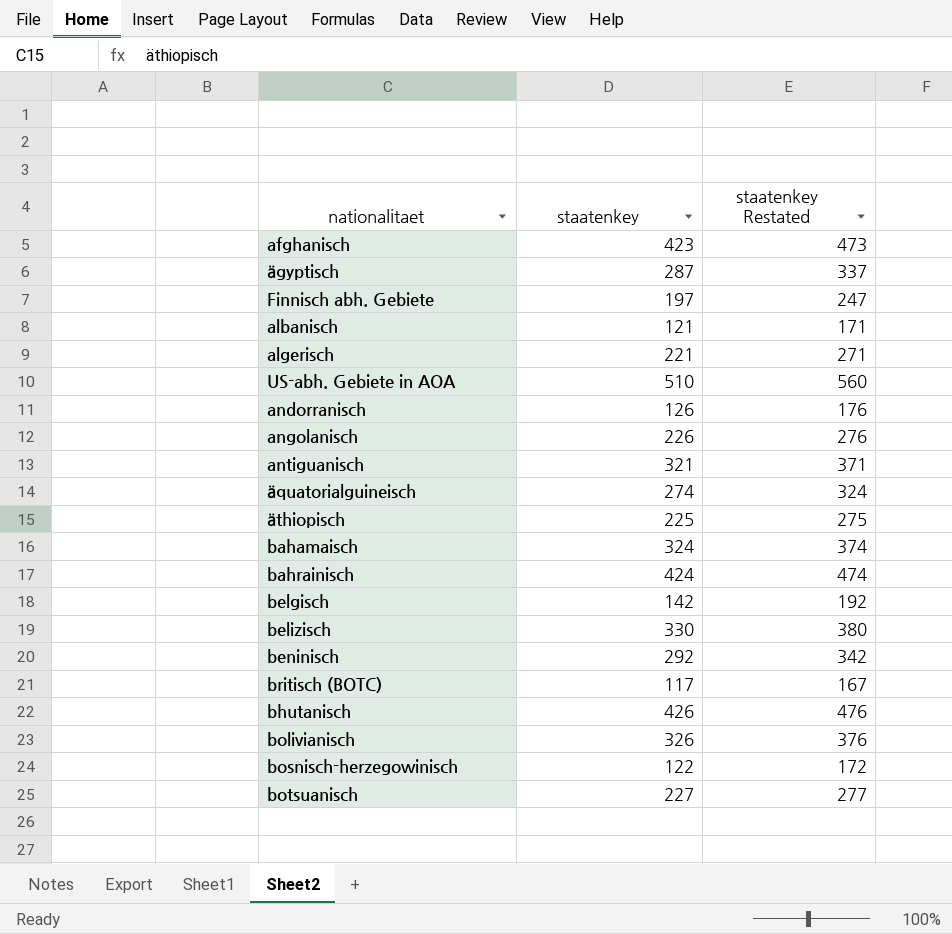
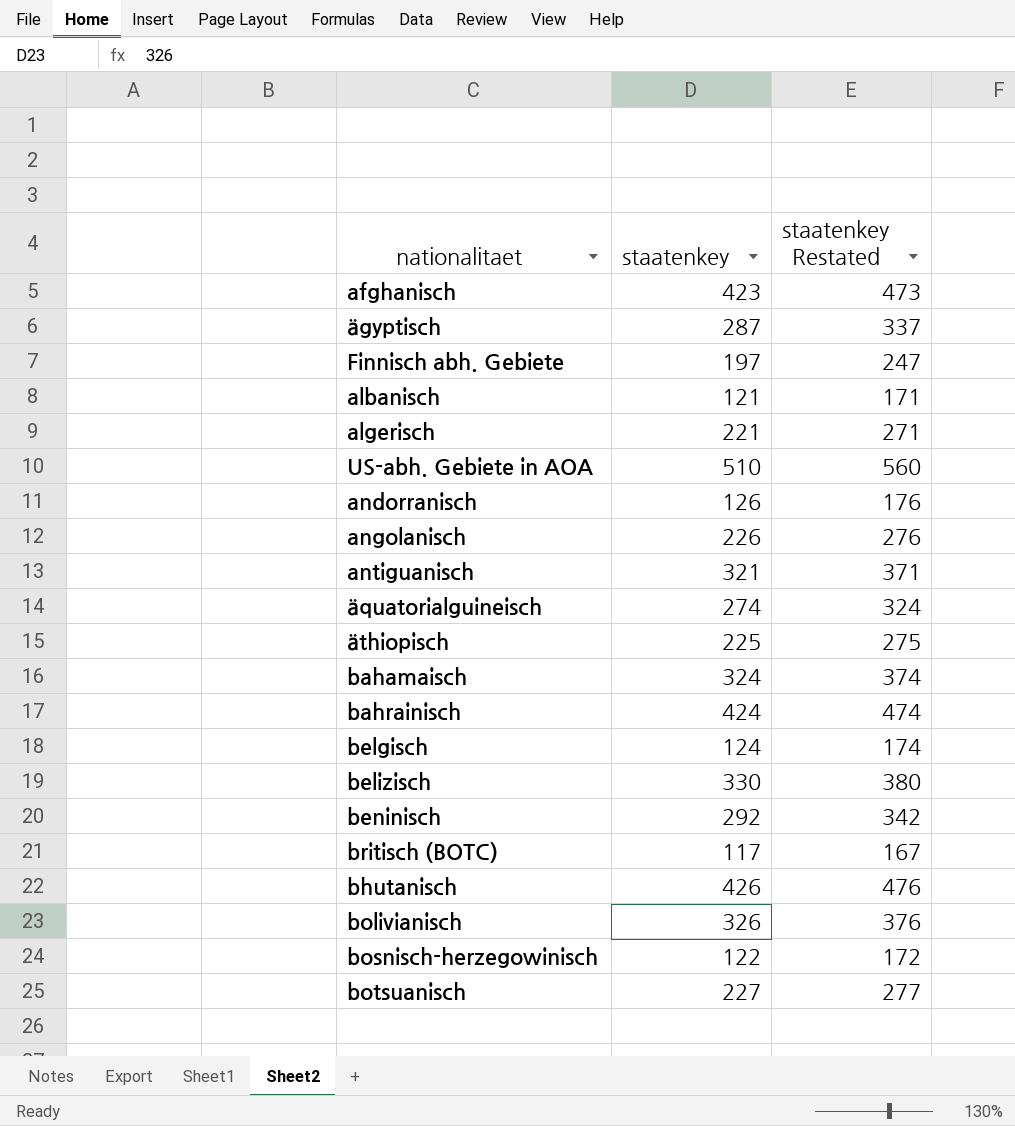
belgisch | staatenkey: 142 -> 124
belgisch | staatenkey Restated: 192 -> 174

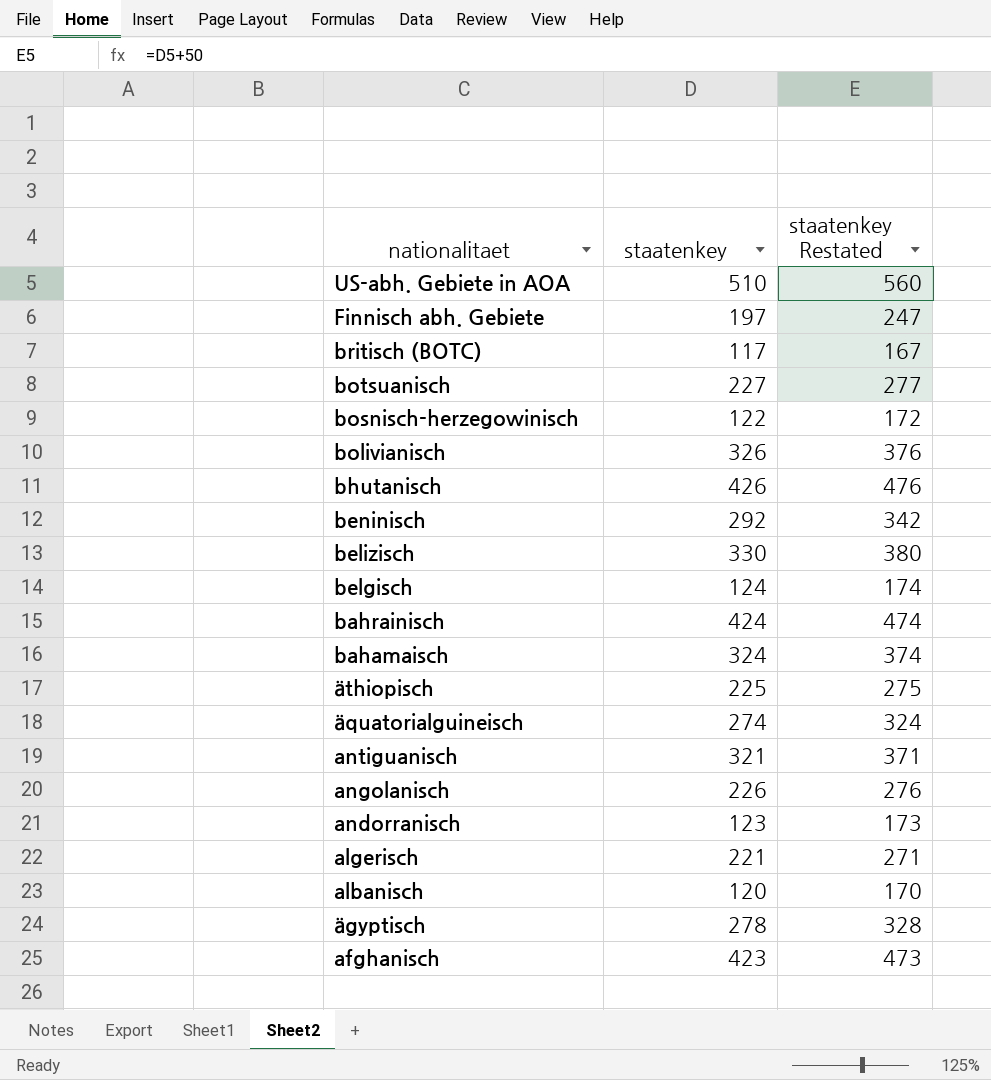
row order: none -> nationalitaet descending
andorranisch | staatenkey: 126 -> 123
andorranisch | staatenkey Restated: 176 -> 173
albanisch | staatenkey: 121 -> 120
albanisch | staatenkey Restated: 171 -> 170
ägyptisch | staatenkey: 287 -> 278
ägyptisch | staatenkey Restated: 337 -> 328

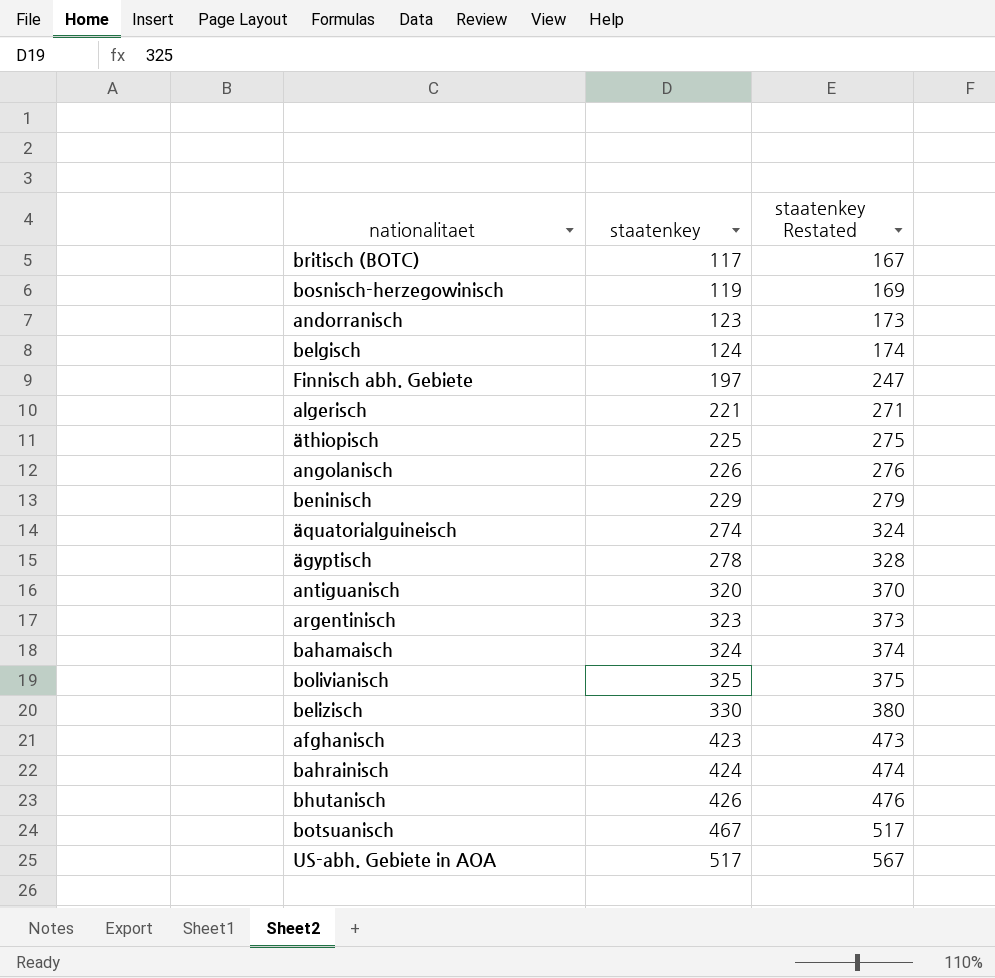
row order: nationalitaet descending -> staatenkey ascending
row albanisch: 120 | 170 -> none
bosnisch-herzegowinisch | staatenkey: 122 -> 119
bosnisch-herzegowinisch | staatenkey Restated: 172 -> 169
beninisch | staatenkey: 292 -> 229
beninisch | staatenkey Restated: 342 -> 279
antiguanisch | staatenkey: 321 -> 320
antiguanisch | staatenkey Restated: 371 -> 370
row argentinisch: none -> 323 | 373
bolivianisch | staatenkey: 326 -> 325
bolivianisch | staatenkey Restated: 376 -> 375
botsuanisch | staatenkey: 227 -> 467
botsuanisch | staatenkey Restated: 277 -> 517
US-abh. Gebiete in AOA | staatenkey: 510 -> 517
US-abh. Gebiete in AOA | staatenkey Restated: 560 -> 567

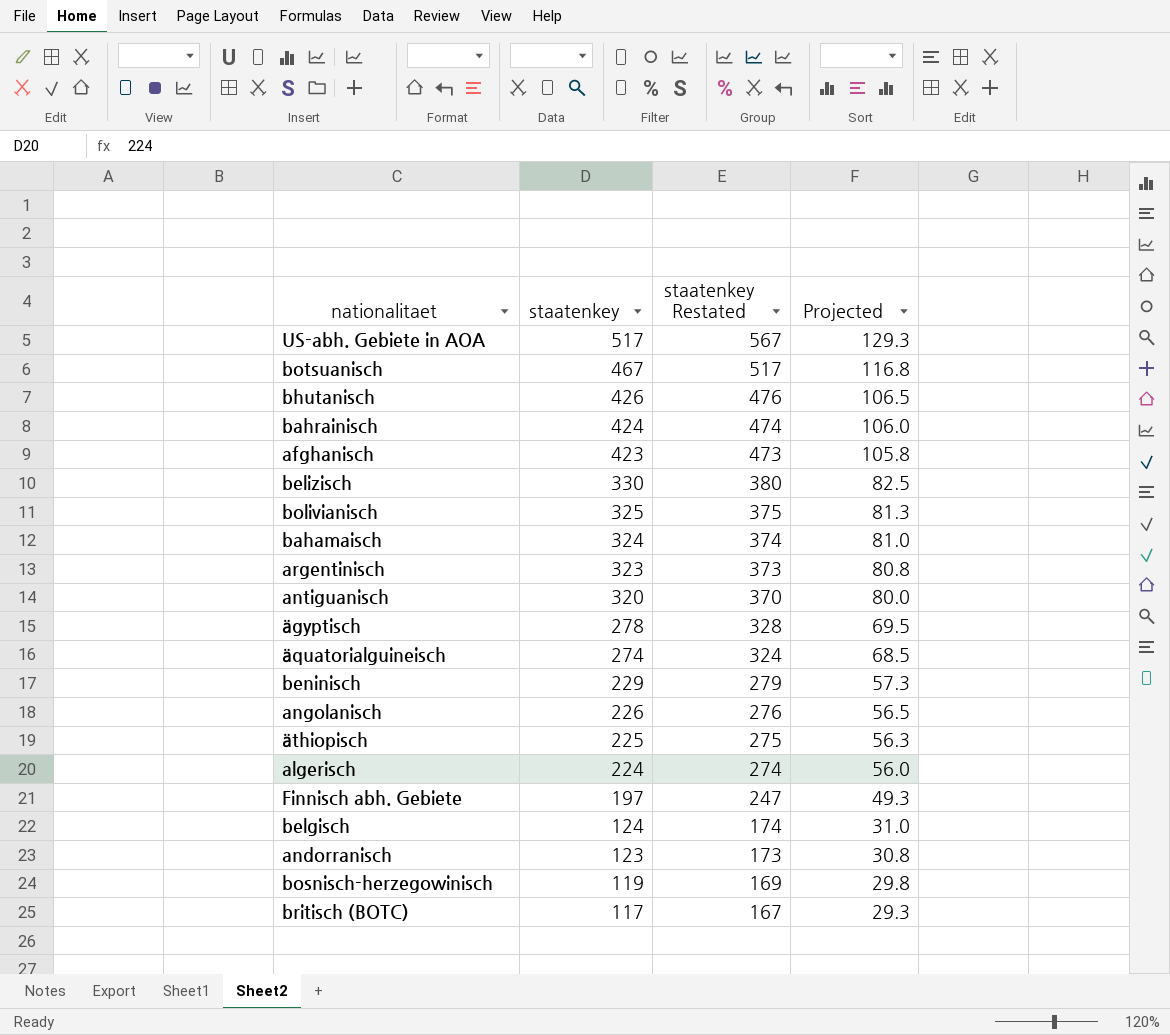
row order: staatenkey ascending -> staatenkey descending
column Projected | formula: none -> [staatenkey] * 0.25
algerisch | staatenkey: 221 -> 224
algerisch | staatenkey Restated: 271 -> 274

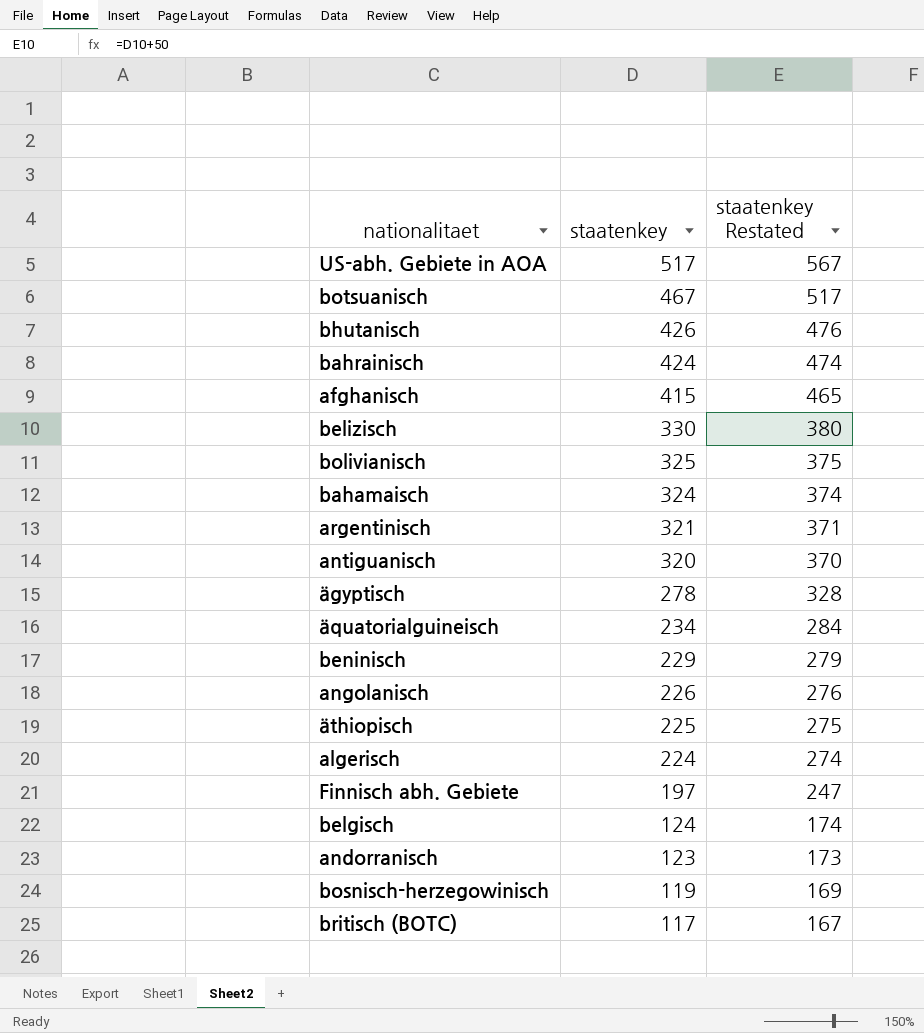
column Projected | formula: [staatenkey] * 0.25 -> none
afghanisch | staatenkey: 423 -> 415
afghanisch | staatenkey Restated: 473 -> 465
argentinisch | staatenkey: 323 -> 321
argentinisch | staatenkey Restated: 373 -> 371
äquatorialguineisch | staatenkey: 274 -> 234
äquatorialguineisch | staatenkey Restated: 324 -> 284

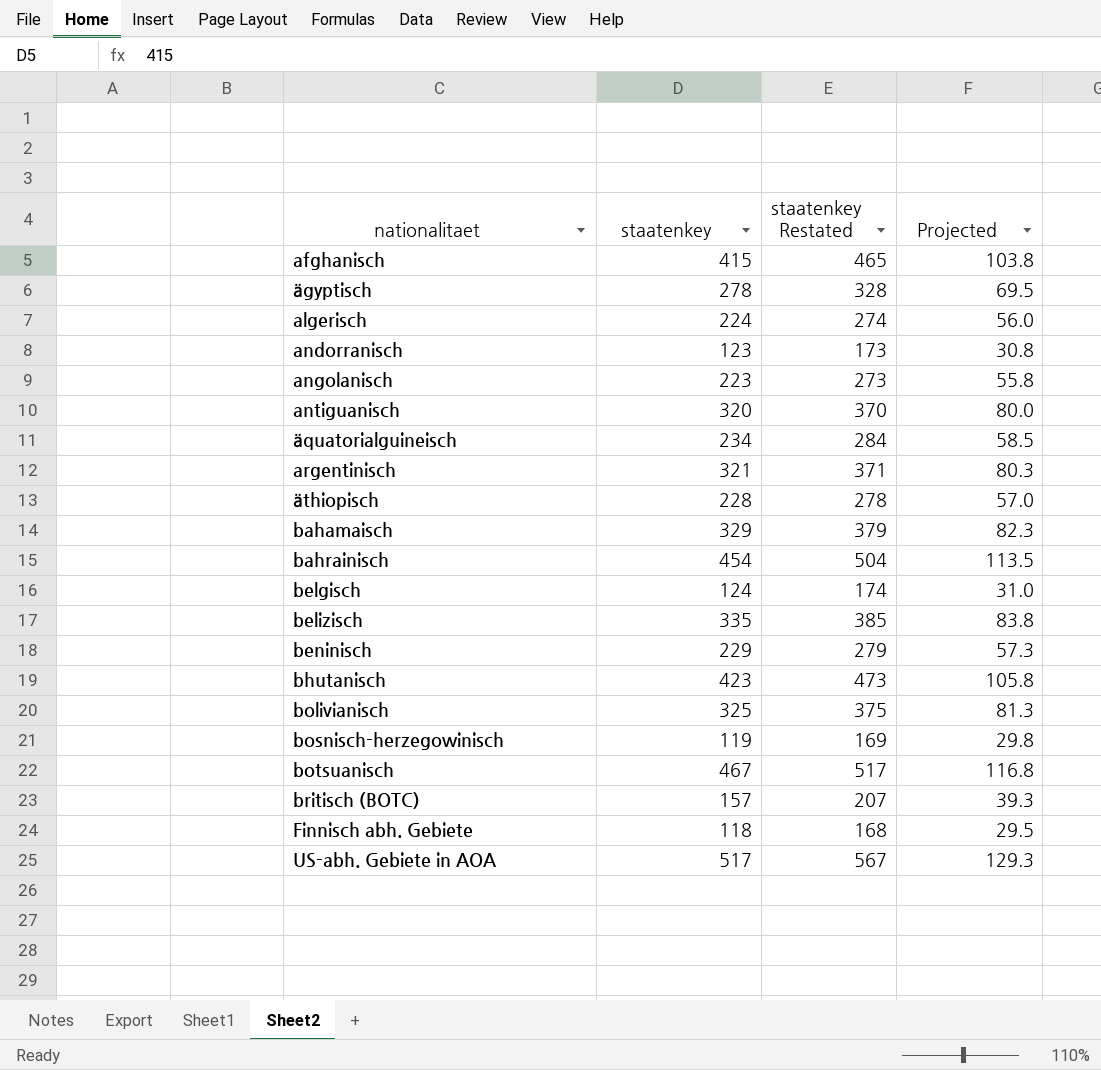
row order: staatenkey descending -> nationalitaet ascending
column Projected | formula: none -> [staatenkey] * 0.25
angolanisch | staatenkey: 226 -> 223
angolanisch | staatenkey Restated: 276 -> 273
äthiopisch | staatenkey: 225 -> 228
äthiopisch | staatenkey Restated: 275 -> 278
bahamaisch | staatenkey: 324 -> 329
bahamaisch | staatenkey Restated: 374 -> 379
bahrainisch | staatenkey: 424 -> 454
bahrainisch | staatenkey Restated: 474 -> 504
belizisch | staatenkey: 330 -> 335
belizisch | staatenkey Restated: 380 -> 385
bhutanisch | staatenkey: 426 -> 423
bhutanisch | staatenkey Restated: 476 -> 473
britisch (BOTC) | staatenkey: 117 -> 157
britisch (BOTC) | staatenkey Restated: 167 -> 207
Finnisch abh. Gebiete | staatenkey: 197 -> 118
Finnisch abh. Gebiete | staatenkey Restated: 247 -> 168

